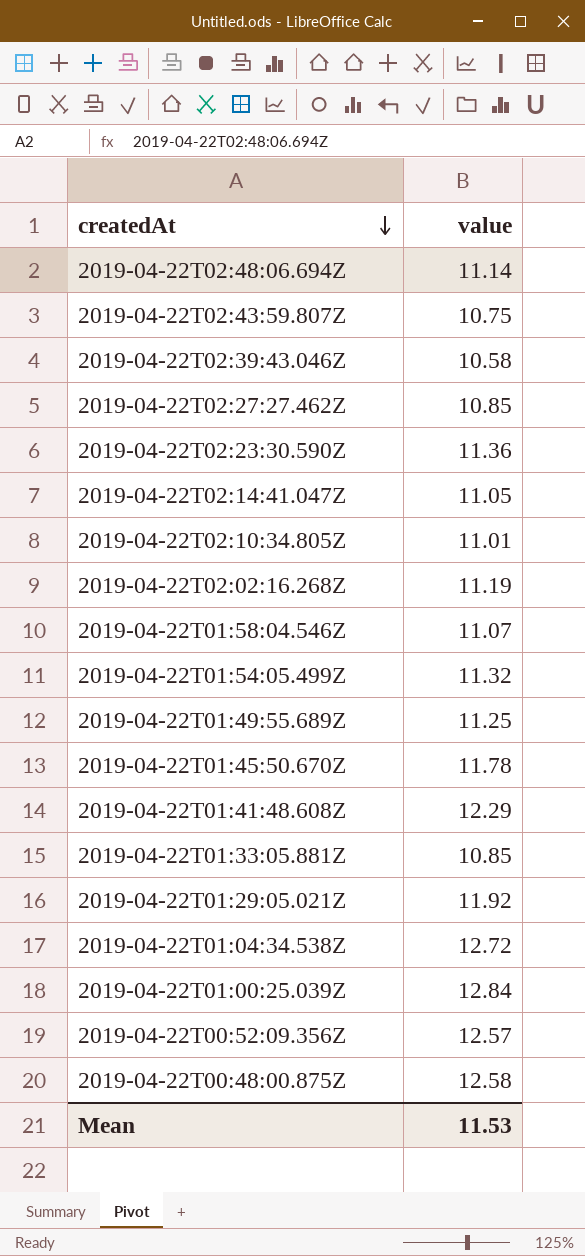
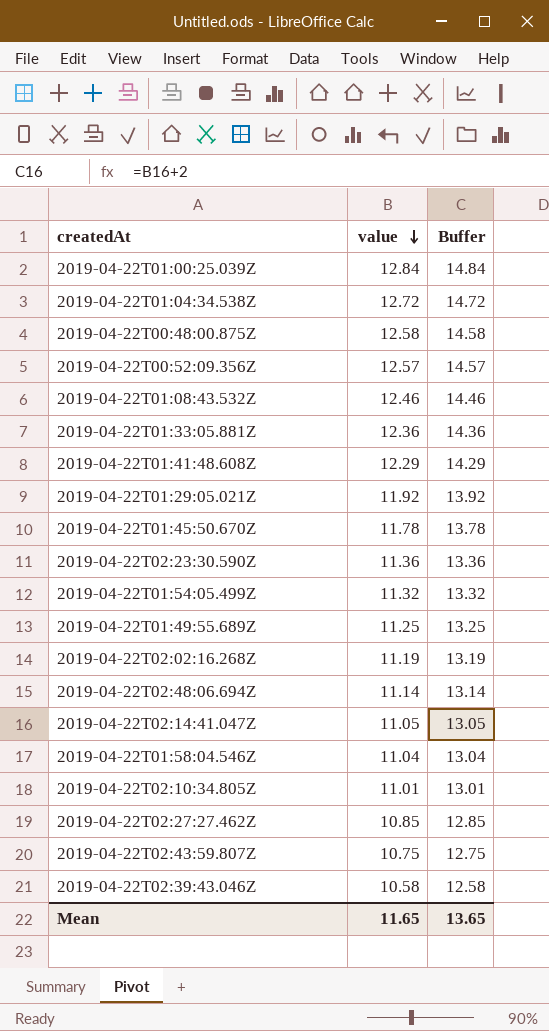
row order: createdAt descending -> value descending
column Buffer | formula: none -> [value] + 2
row 2019-04-22T01:08:43.532Z: none -> 12.46 | 14.46
2019-04-22T01:33:05.881Z | value: 10.85 -> 12.36
2019-04-22T01:58:04.546Z | value: 11.07 -> 11.04
Mean | value: 11.53 -> 11.65

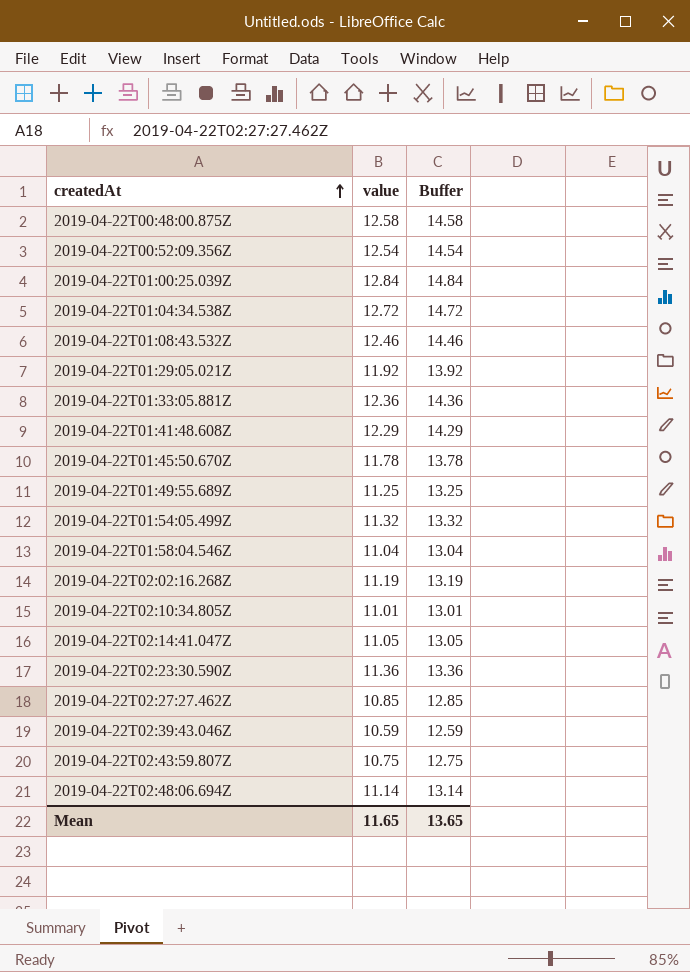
row order: value descending -> createdAt ascending
2019-04-22T00:52:09.356Z | value: 12.57 -> 12.54
2019-04-22T00:52:09.356Z | Buffer: 14.57 -> 14.54
2019-04-22T02:39:43.046Z | value: 10.58 -> 10.59
2019-04-22T02:39:43.046Z | Buffer: 12.58 -> 12.59

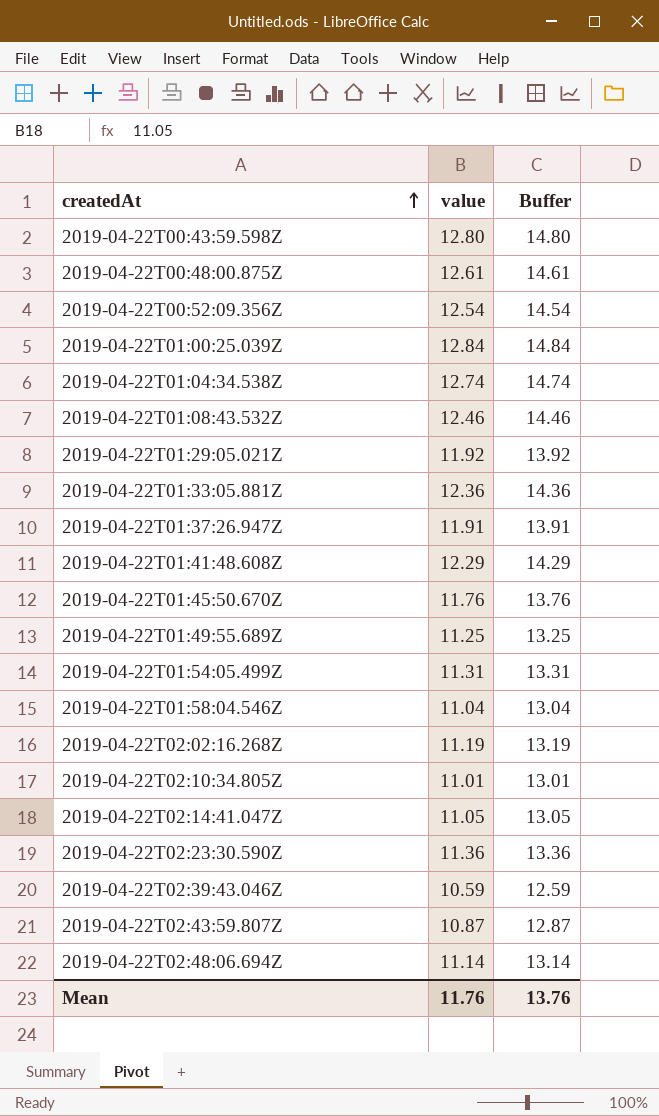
row 2019-04-22T02:27:27.462Z: 10.85 | 12.85 -> none
row 2019-04-22T00:43:59.598Z: none -> 12.80 | 14.80
2019-04-22T00:48:00.875Z | value: 12.58 -> 12.61
2019-04-22T00:48:00.875Z | Buffer: 14.58 -> 14.61
2019-04-22T01:04:34.538Z | value: 12.72 -> 12.74
2019-04-22T01:04:34.538Z | Buffer: 14.72 -> 14.74
row 2019-04-22T01:37:26.947Z: none -> 11.91 | 13.91
2019-04-22T01:45:50.670Z | value: 11.78 -> 11.76
2019-04-22T01:45:50.670Z | Buffer: 13.78 -> 13.76
2019-04-22T01:54:05.499Z | value: 11.32 -> 11.31
2019-04-22T01:54:05.499Z | Buffer: 13.32 -> 13.31
2019-04-22T02:43:59.807Z | value: 10.75 -> 10.87
2019-04-22T02:43:59.807Z | Buffer: 12.75 -> 12.87
Mean | value: 11.65 -> 11.76
Mean | Buffer: 13.65 -> 13.76

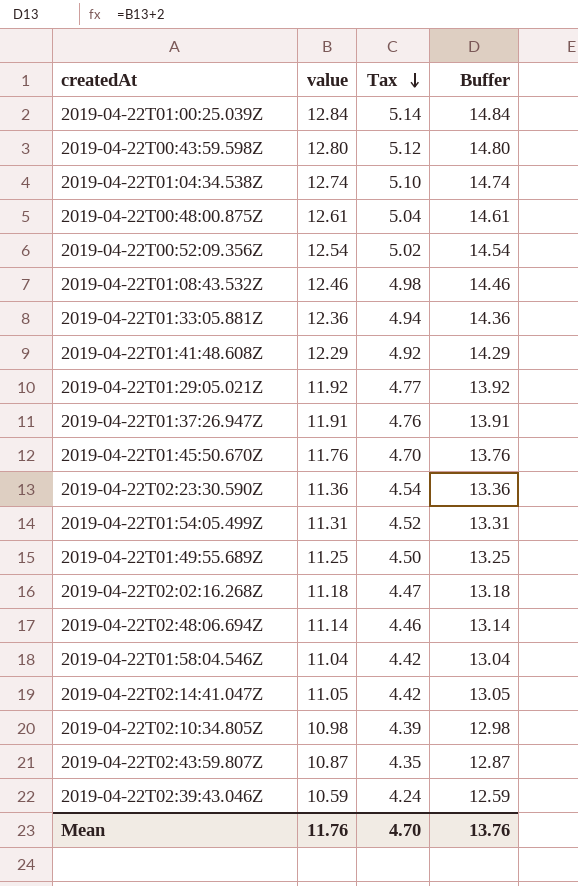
row order: createdAt ascending -> Tax descending
column Tax | formula: none -> [value] * 0.4
2019-04-22T02:02:16.268Z | value: 11.19 -> 11.18
2019-04-22T02:02:16.268Z | Buffer: 13.19 -> 13.18
2019-04-22T02:10:34.805Z | value: 11.01 -> 10.98
2019-04-22T02:10:34.805Z | Buffer: 13.01 -> 12.98

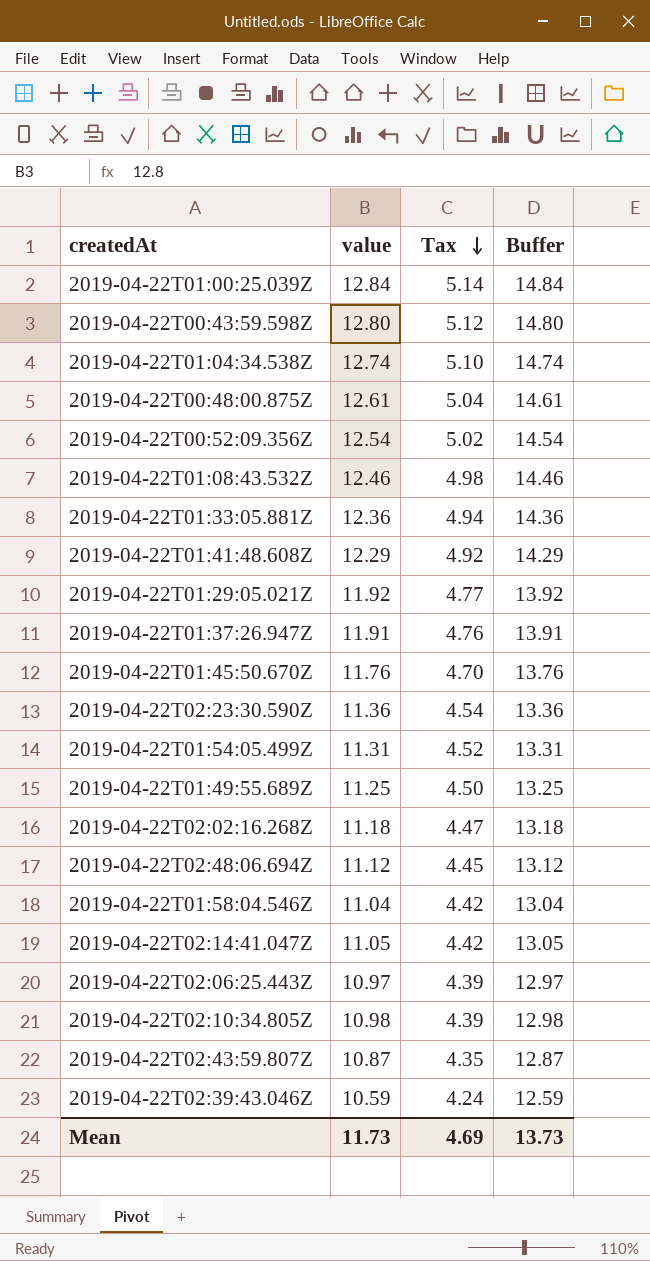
2019-04-22T02:48:06.694Z | value: 11.14 -> 11.12
2019-04-22T02:48:06.694Z | Tax: 4.46 -> 4.45
2019-04-22T02:48:06.694Z | Buffer: 13.14 -> 13.12
row 2019-04-22T02:06:25.443Z: none -> 10.97 | 4.39 | 12.97
Mean | value: 11.76 -> 11.73
Mean | Tax: 4.70 -> 4.69
Mean | Buffer: 13.76 -> 13.73

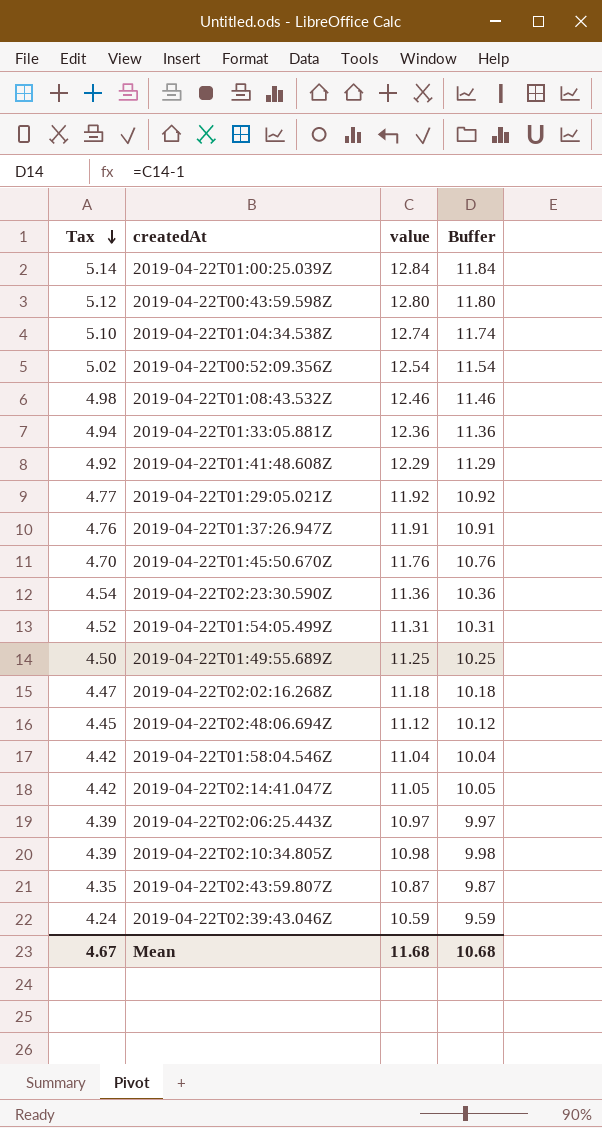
column Tax | position: 3 -> 1
column Buffer | formula: [value] + 2 -> [value] - 1
row 2019-04-22T00:48:00.875Z: 12.61 | 5.04 | 14.61 -> none
Mean | Tax: 4.69 -> 4.67
Mean | value: 11.73 -> 11.68
Mean | Buffer: 13.73 -> 10.68

